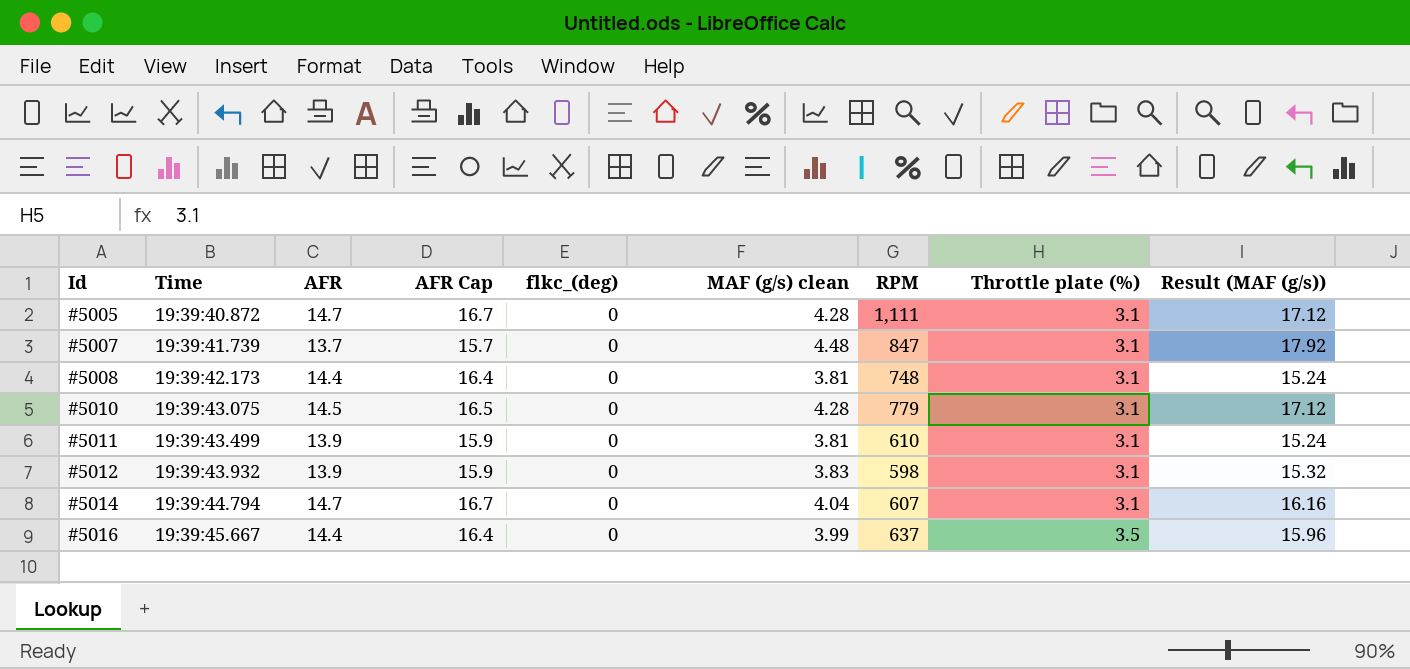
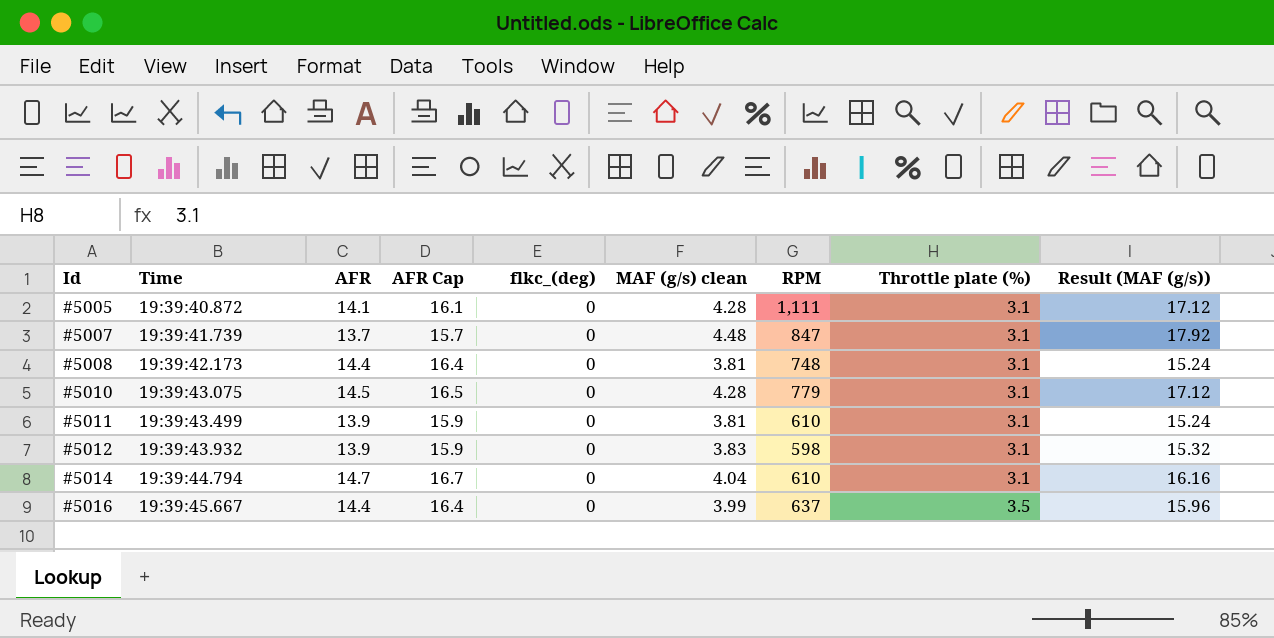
#5005 | AFR: 14.7 -> 14.1
#5005 | AFR Cap: 16.7 -> 16.1
#5014 | RPM: 607 -> 610

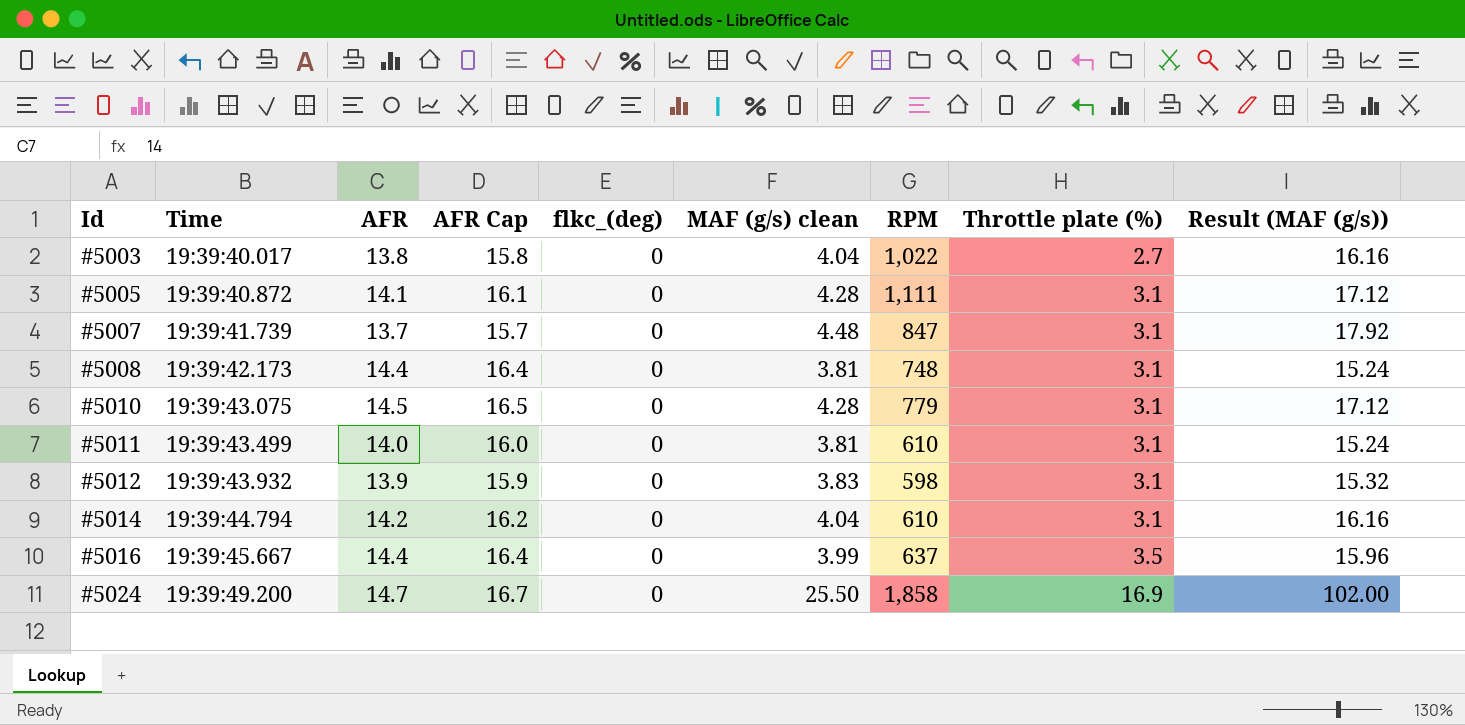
row #5003: none -> 19:39:40.017 | 13.8 | 15.8 | 0 | 4.04 | 1,022 | 2.7 | 16.16
#5011 | AFR: 13.9 -> 14.0
#5011 | AFR Cap: 15.9 -> 16.0
#5014 | AFR: 14.7 -> 14.2
#5014 | AFR Cap: 16.7 -> 16.2
row #5024: none -> 19:39:49.200 | 14.7 | 16.7 | 0 | 25.50 | 1,858 | 16.9 | 102.00

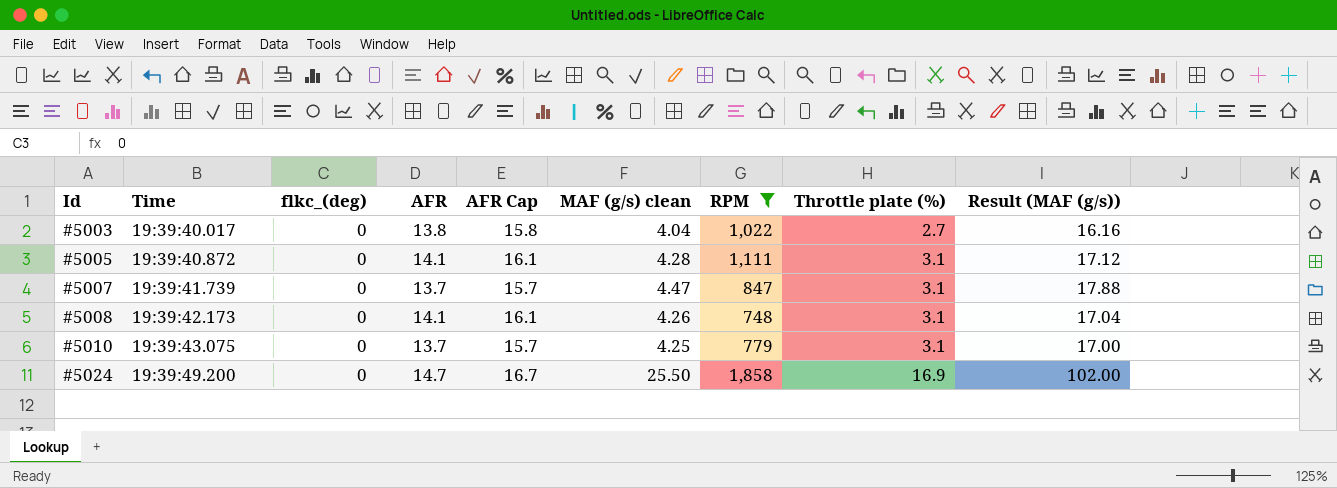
filter: none -> RPM >= 748
column flkc_(deg) | position: 5 -> 3
#5007 | MAF (g/s) clean: 4.48 -> 4.47
#5007 | Result (MAF (g/s)): 17.92 -> 17.88
#5008 | AFR: 14.4 -> 14.1
#5008 | AFR Cap: 16.4 -> 16.1
#5008 | MAF (g/s) clean: 3.81 -> 4.26
#5008 | Result (MAF (g/s)): 15.24 -> 17.04
#5010 | AFR: 14.5 -> 13.7
#5010 | AFR Cap: 16.5 -> 15.7
#5010 | MAF (g/s) clean: 4.28 -> 4.25
#5010 | Result (MAF (g/s)): 17.12 -> 17.00

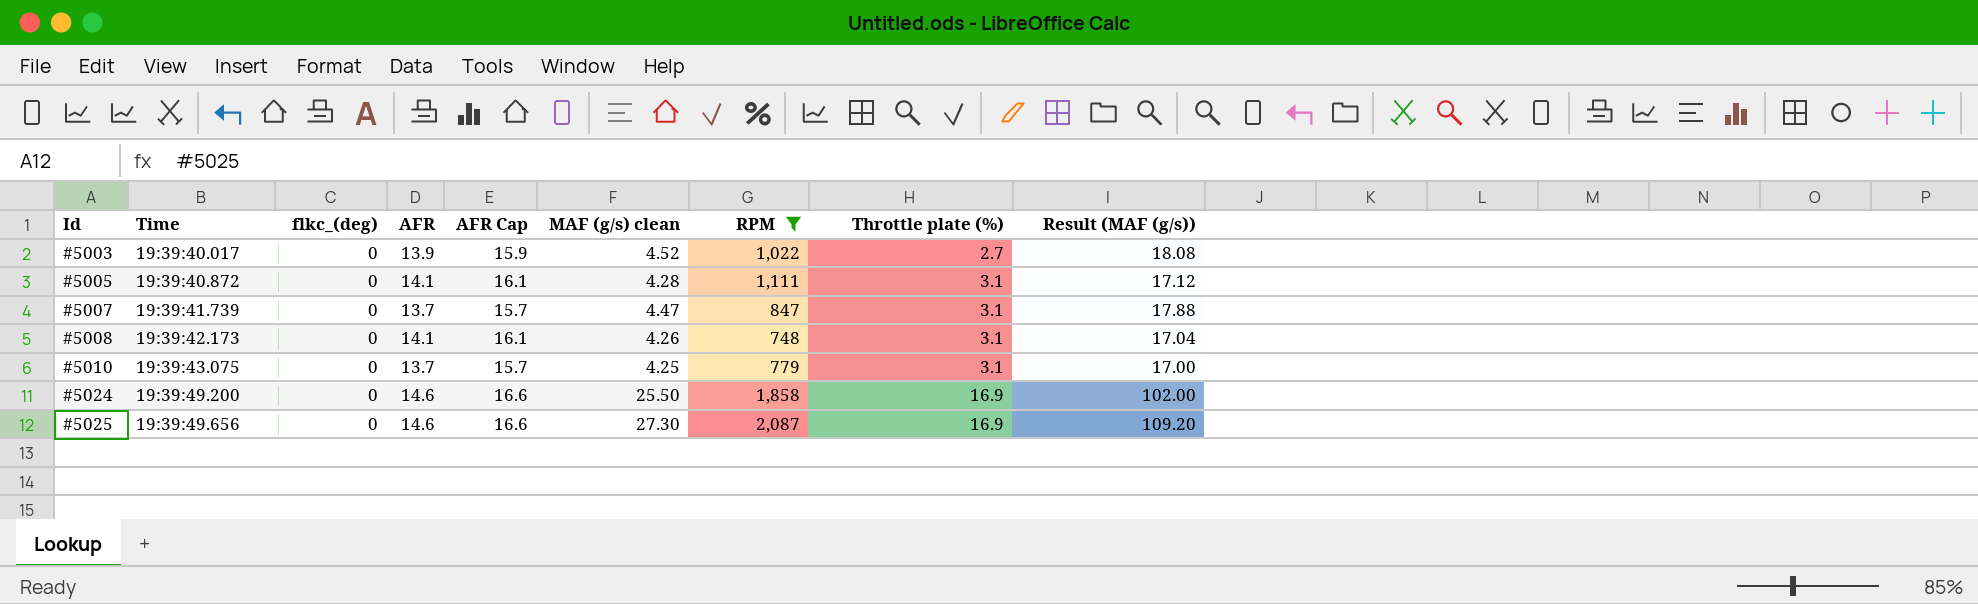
#5003 | AFR: 13.8 -> 13.9
#5003 | AFR Cap: 15.8 -> 15.9
#5003 | MAF (g/s) clean: 4.04 -> 4.52
#5003 | Result (MAF (g/s)): 16.16 -> 18.08
#5024 | AFR: 14.7 -> 14.6
#5024 | AFR Cap: 16.7 -> 16.6
row #5025: none -> 19:39:49.656 | 0 | 14.6 | 16.6 | 27.30 | 2,087 | 16.9 | 109.20

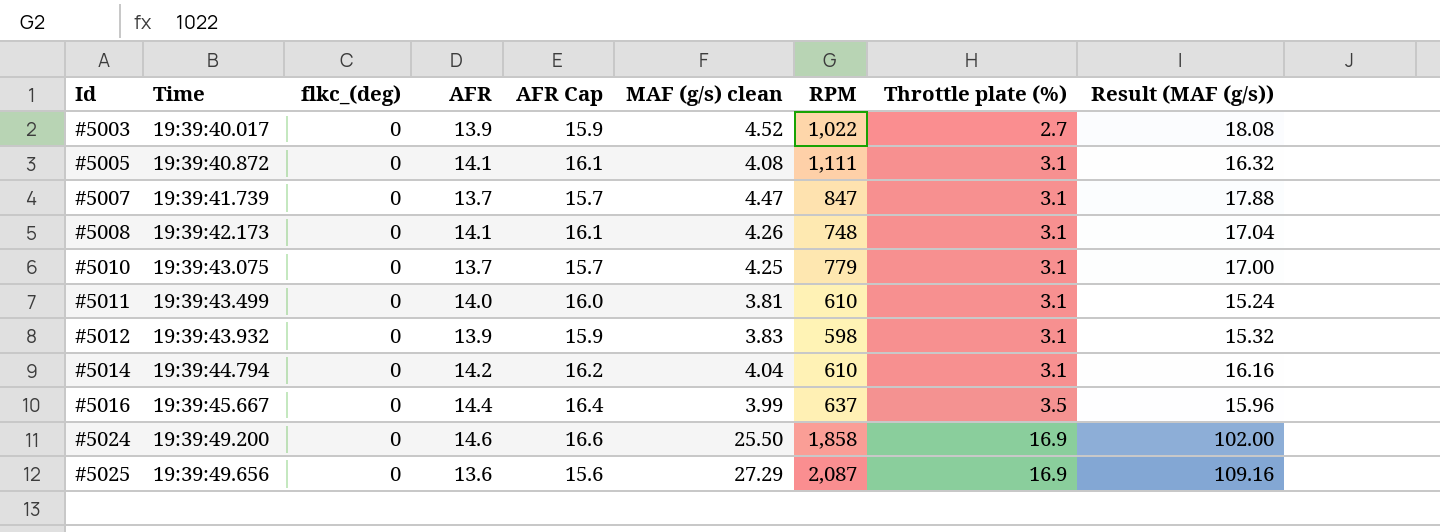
filter: RPM >= 748 -> none
#5005 | MAF (g/s) clean: 4.28 -> 4.08
#5005 | Result (MAF (g/s)): 17.12 -> 16.32
#5025 | AFR: 14.6 -> 13.6
#5025 | AFR Cap: 16.6 -> 15.6
#5025 | MAF (g/s) clean: 27.30 -> 27.29
#5025 | Result (MAF (g/s)): 109.20 -> 109.16

